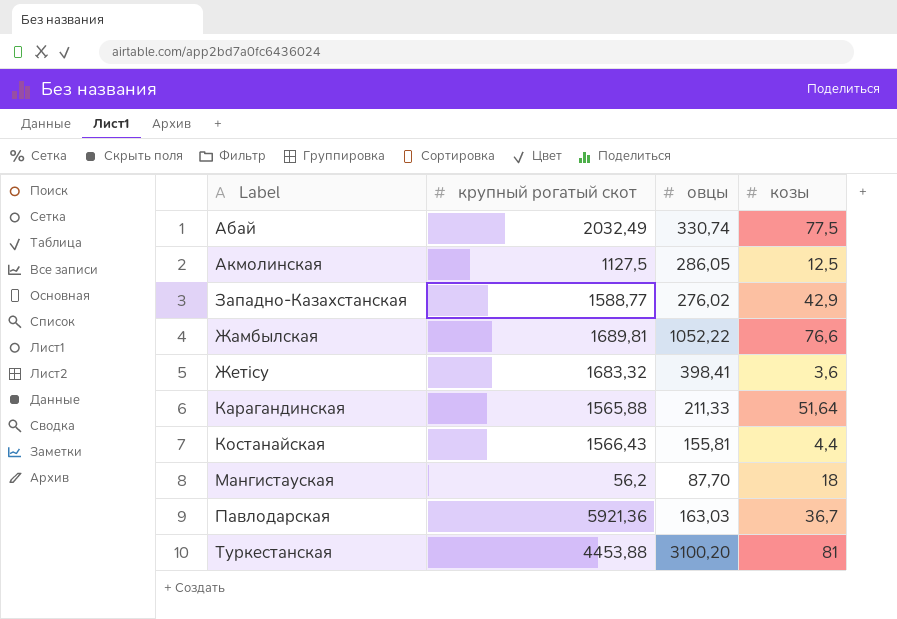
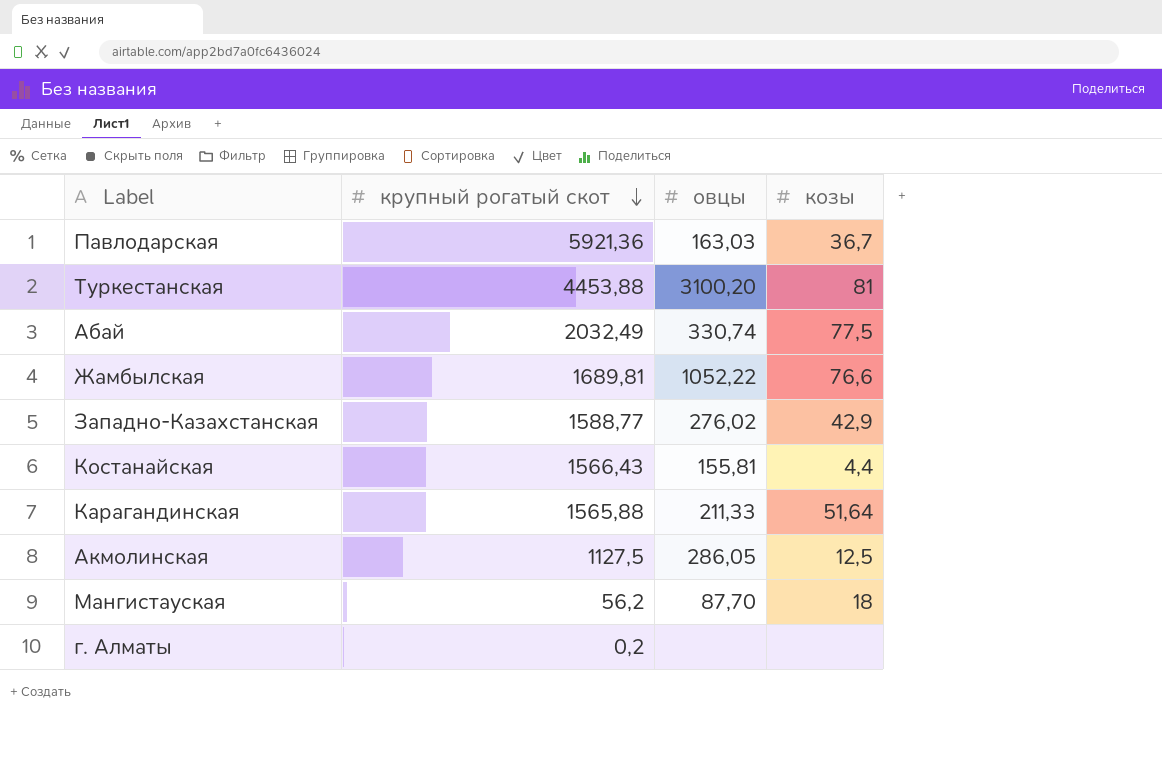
row order: none -> крупный рогатый скот descending
row Жетісу: 1683,32 | 398,41 | 3,6 -> none
row г. Алматы: none -> 0,2 | none | none

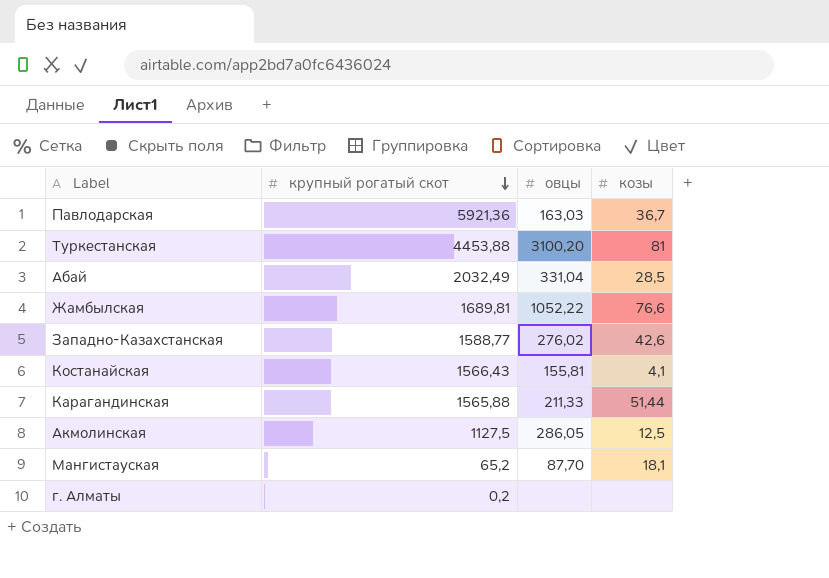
Абай | овцы: 330,74 -> 331,04
Абай | козы: 77,5 -> 28,5
Западно-Казахстанская | козы: 42,9 -> 42,6
Костанайская | козы: 4,4 -> 4,1
Карагандинская | козы: 51,64 -> 51,44
Мангистауская | крупный рогатый скот: 56,2 -> 65,2
Мангистауская | козы: 18 -> 18,1

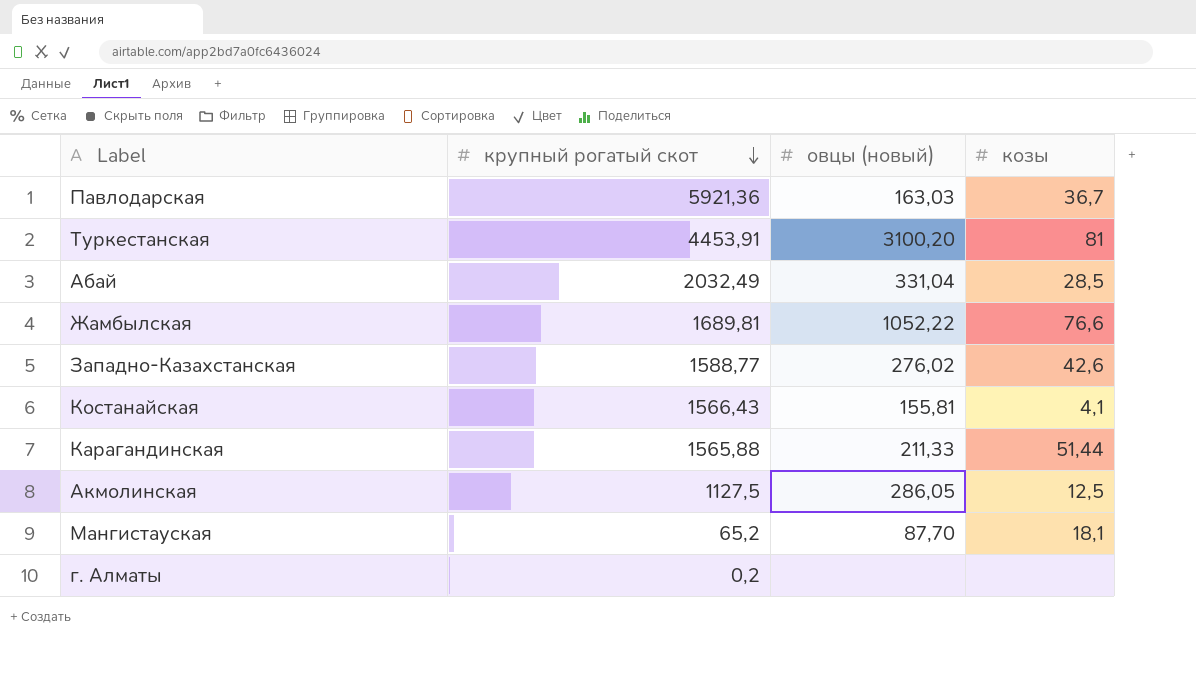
column name: овцы -> овцы (новый)
Туркестанская | крупный рогатый скот: 4453,88 -> 4453,91

